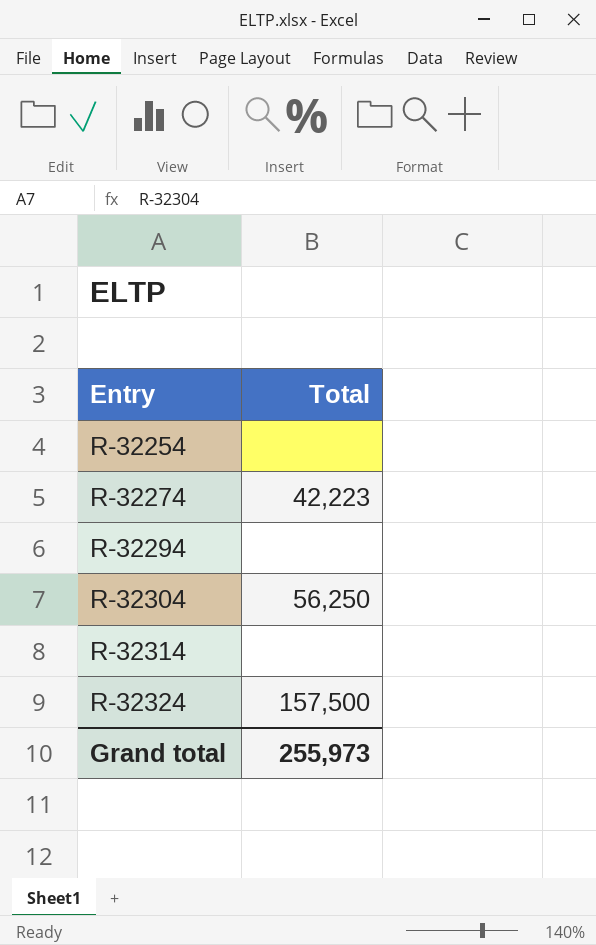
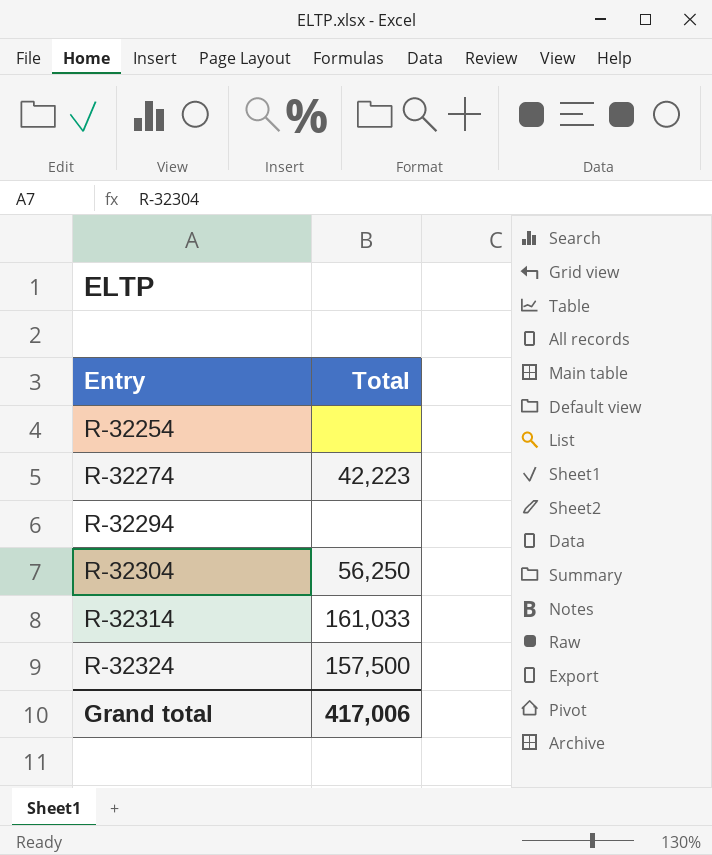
R-32314 | Total: none -> 161,033
Grand total | Total: 255,973 -> 417,006

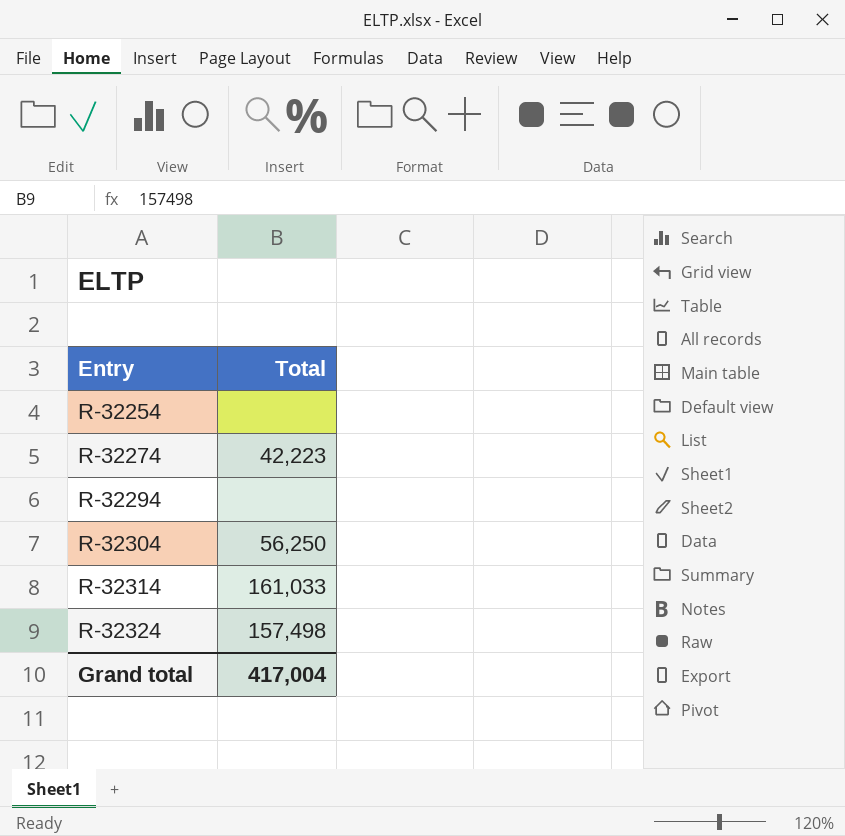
R-32324 | Total: 157,500 -> 157,498
Grand total | Total: 417,006 -> 417,004

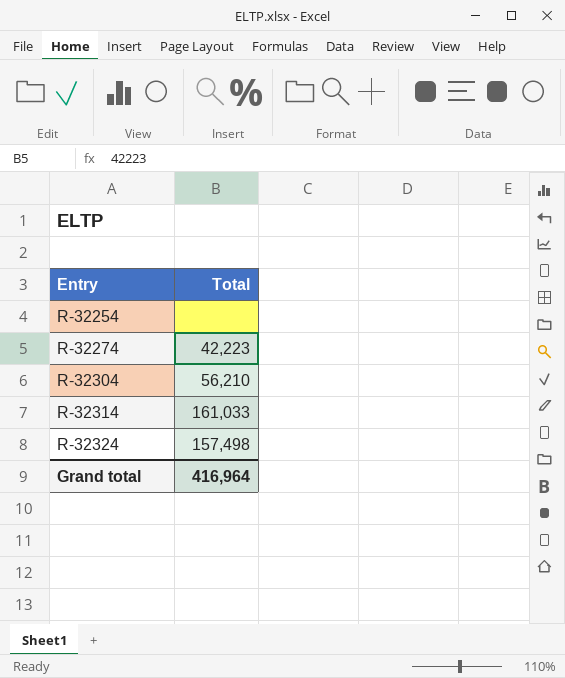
row R-32294: none -> none
R-32304 | Total: 56,250 -> 56,210
Grand total | Total: 417,004 -> 416,964

